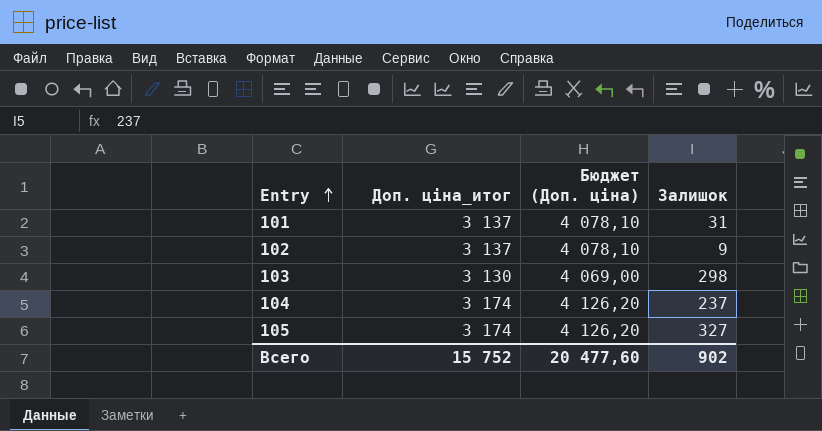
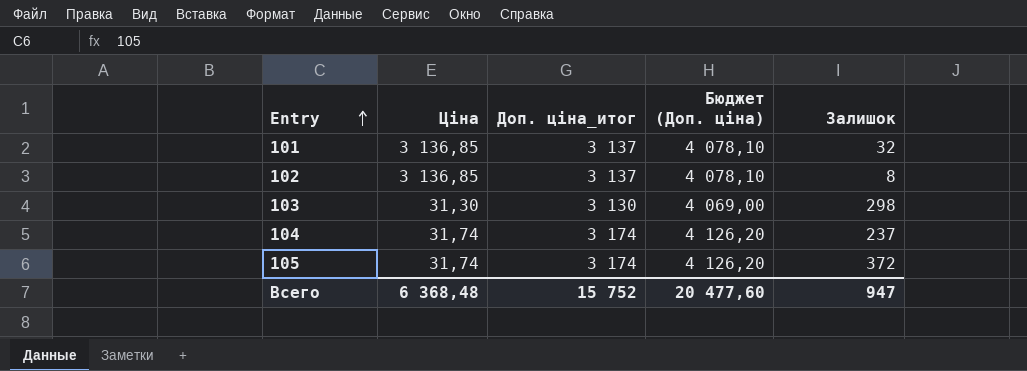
column Ціна | position: none -> 2
101 | Залишок: 31 -> 32
102 | Залишок: 9 -> 8
105 | Залишок: 327 -> 372
Всего | Залишок: 902 -> 947

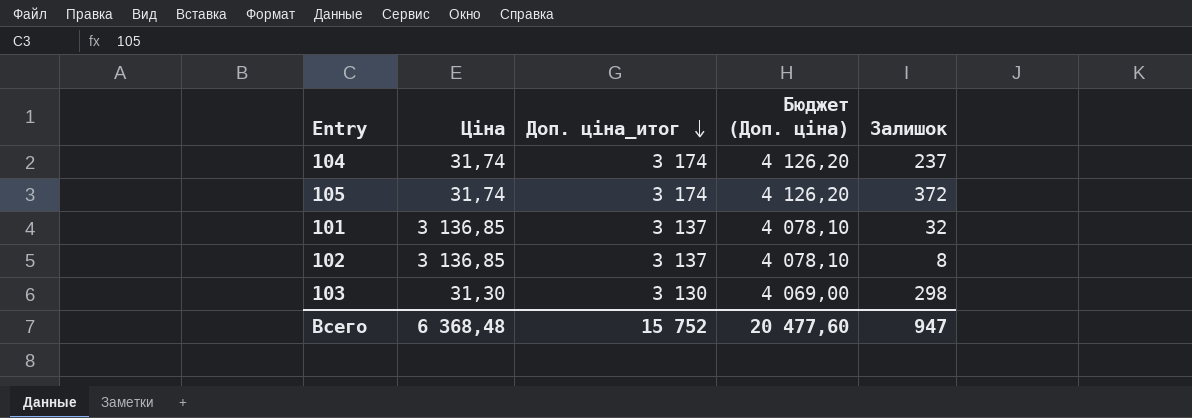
row order: Entry ascending -> Доп. ціна_итог descending

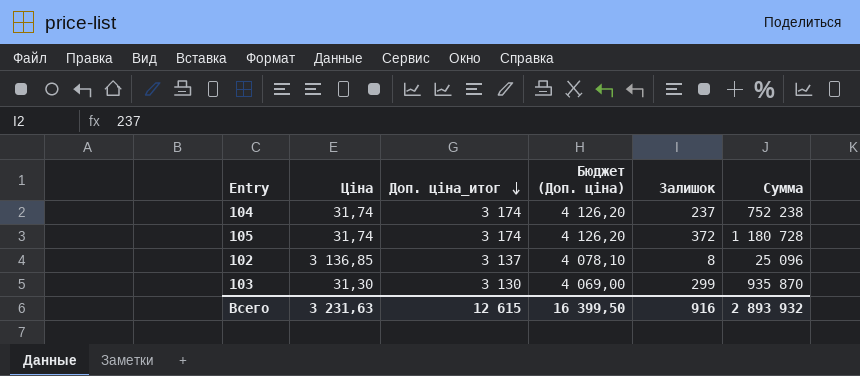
column Сумма | formula: none -> [Доп. ціна_итог] * [Залишок]
row 101: 3 136,85 | 3 137 | 4 078,10 | 32 -> none
103 | Залишок: 298 -> 299
Всего | Ціна: 6 368,48 -> 3 231,63
Всего | Доп. ціна_итог: 15 752 -> 12 615
Всего | Бюджет (Доп. ціна): 20 477,60 -> 16 399,50
Всего | Залишок: 947 -> 916

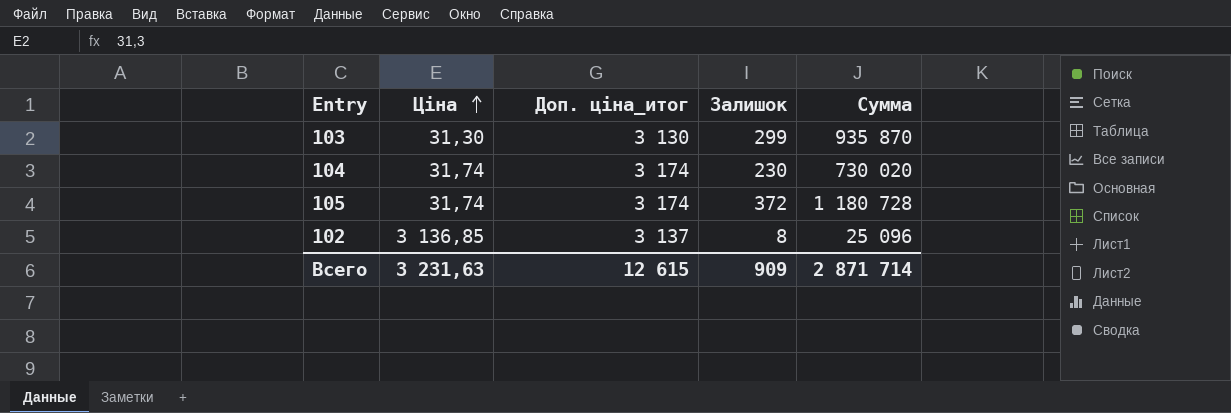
row order: Доп. ціна_итог descending -> Ціна ascending
column Бюджет (Доп. ціна) | formula: [Доп. ціна_итог] * 1,3 -> none
104 | Залишок: 237 -> 230
104 | Сумма: 752 238 -> 730 020
Всего | Залишок: 916 -> 909
Всего | Сумма: 2 893 932 -> 2 871 714

